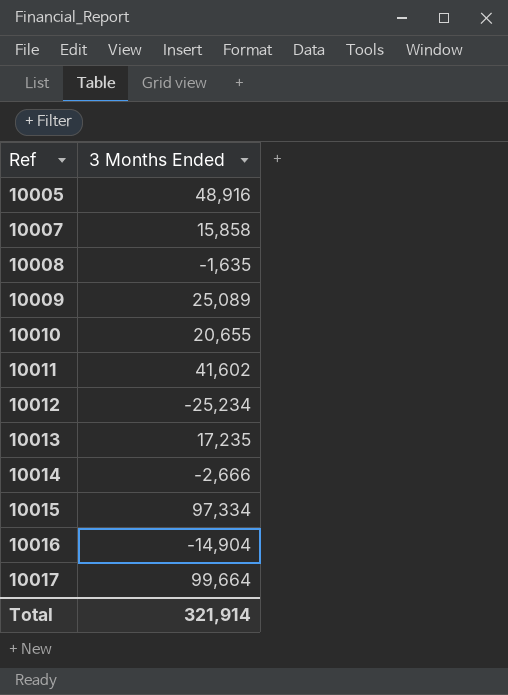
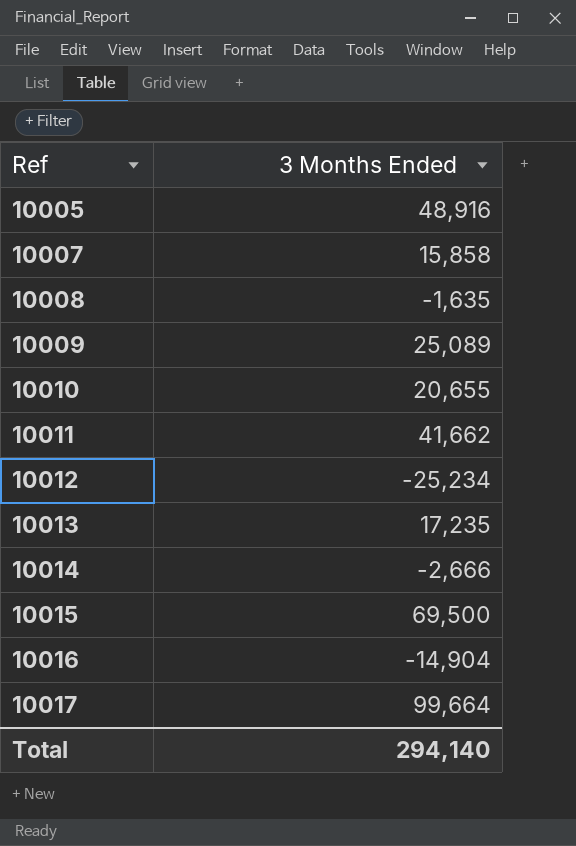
10011 | 3 Months Ended: 41,602 -> 41,662
10015 | 3 Months Ended: 97,334 -> 69,500
Total | 3 Months Ended: 321,914 -> 294,140

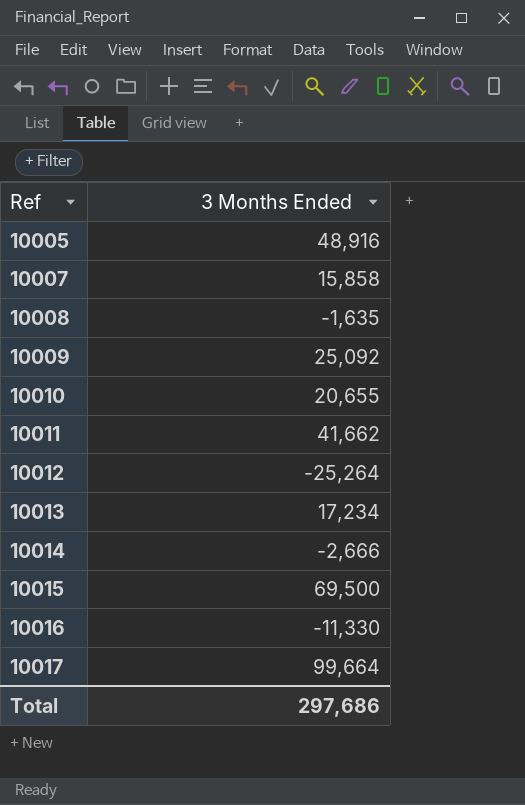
10009 | 3 Months Ended: 25,089 -> 25,092
10012 | 3 Months Ended: -25,234 -> -25,264
10013 | 3 Months Ended: 17,235 -> 17,234
10016 | 3 Months Ended: -14,904 -> -11,330
Total | 3 Months Ended: 294,140 -> 297,686

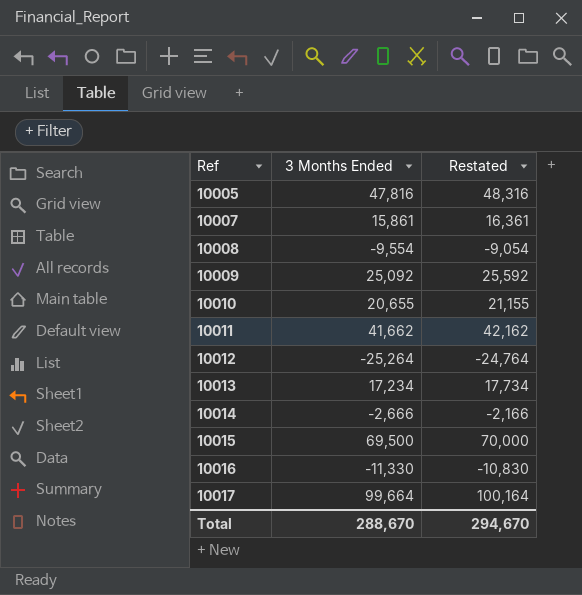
column Restated | formula: none -> [3 Months Ended] + 500
10005 | 3 Months Ended: 48,916 -> 47,816
10007 | 3 Months Ended: 15,858 -> 15,861
10008 | 3 Months Ended: -1,635 -> -9,554
Total | 3 Months Ended: 297,686 -> 288,670

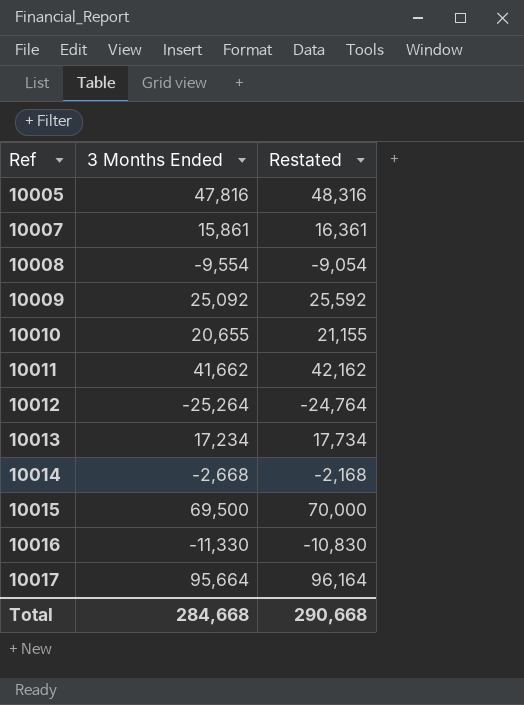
10014 | 3 Months Ended: -2,666 -> -2,668
10014 | Restated: -2,166 -> -2,168
10017 | 3 Months Ended: 99,664 -> 95,664
10017 | Restated: 100,164 -> 96,164
Total | 3 Months Ended: 288,670 -> 284,668
Total | Restated: 294,670 -> 290,668

